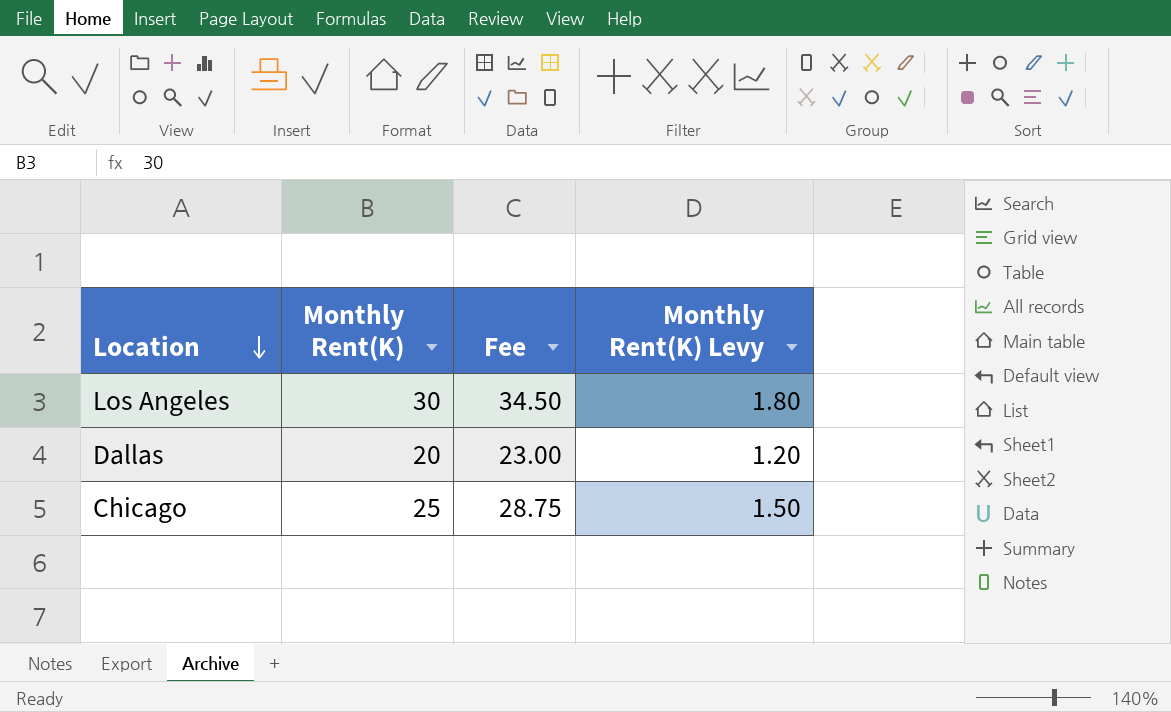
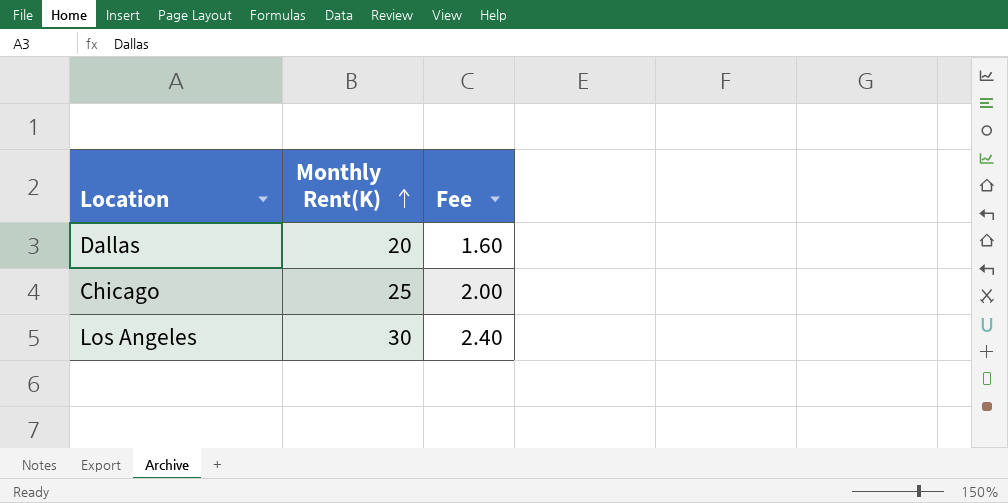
row order: Location descending -> Monthly Rent(K) ascending
column Monthly Rent(K) Levy | formula: [Monthly Rent(K)] * 0.06 -> none
column Fee | formula: [Monthly Rent(K)] * 1.15 -> [Monthly Rent(K)] * 0.08

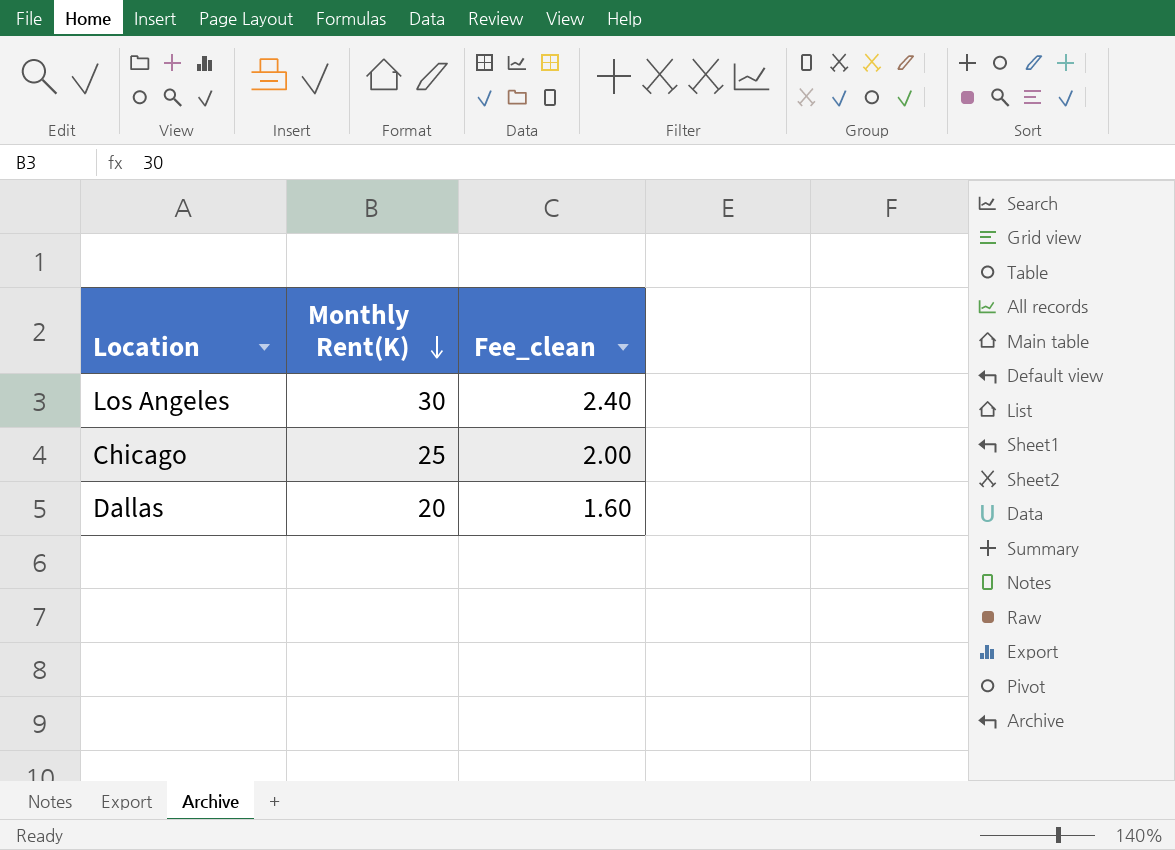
row order: Monthly Rent(K) ascending -> Monthly Rent(K) descending
column name: Fee -> Fee_clean

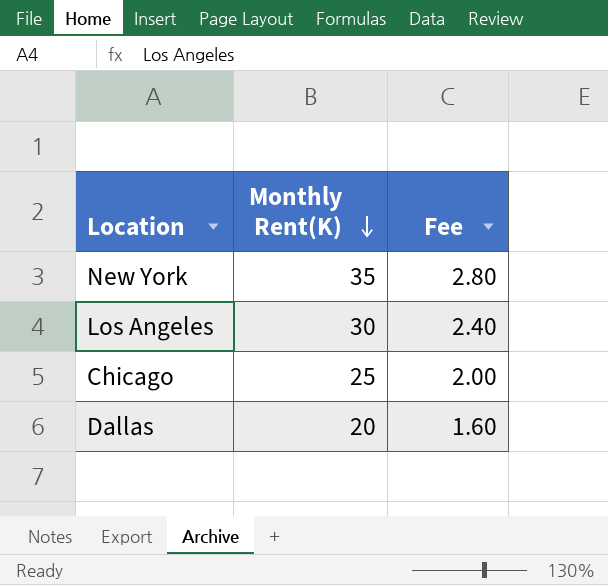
column name: Fee_clean -> Fee
row New York: none -> 35 | 2.80

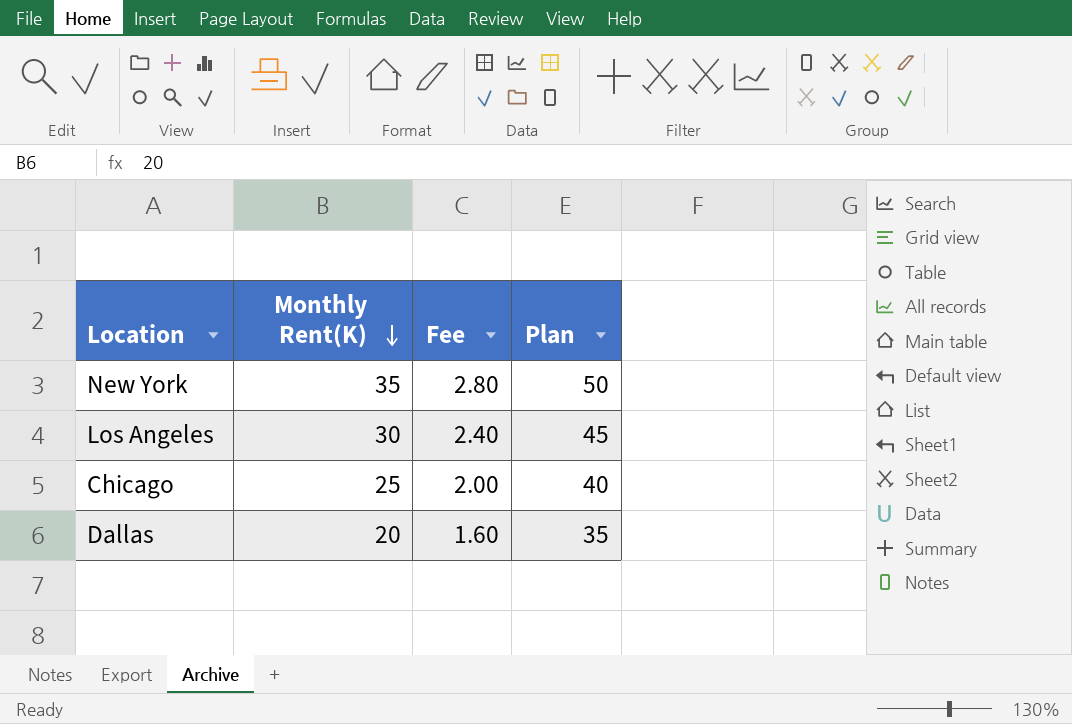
column Plan | formula: none -> [Monthly Rent(K)] + 15

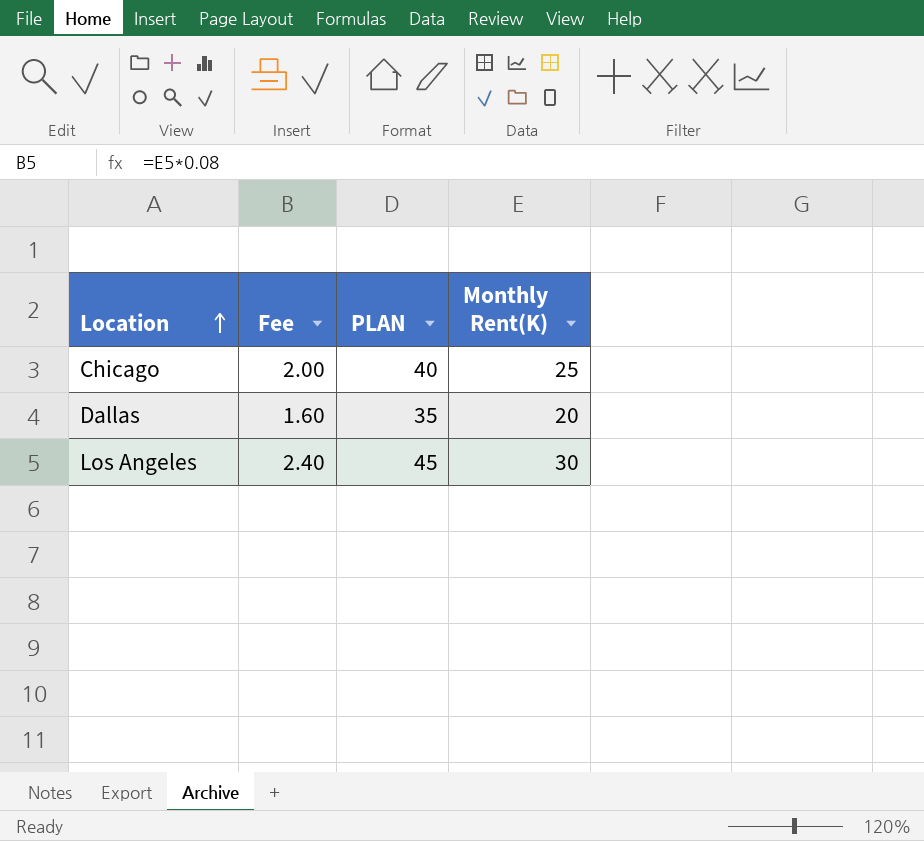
row order: Monthly Rent(K) descending -> Location ascending
column name: Plan -> PLAN
column Monthly Rent(K) | position: 2 -> 4
row New York: 35 | 2.80 | 50 -> none

